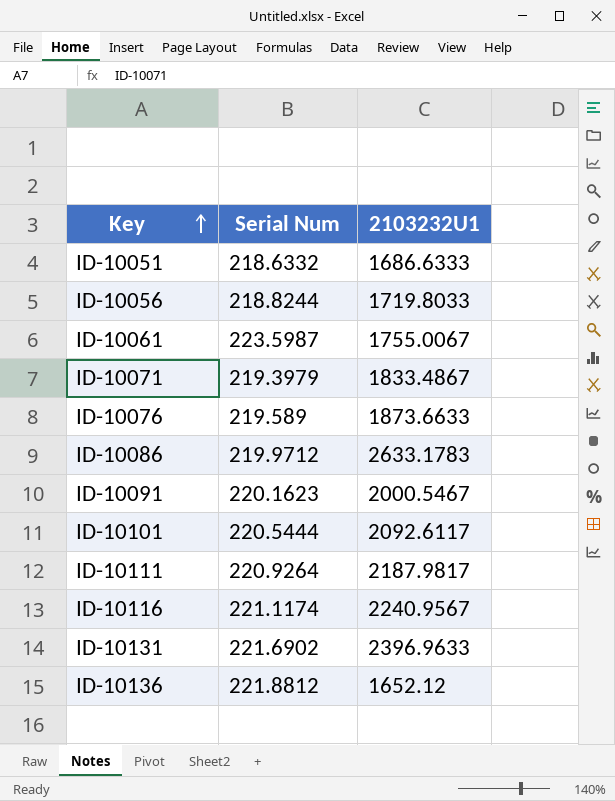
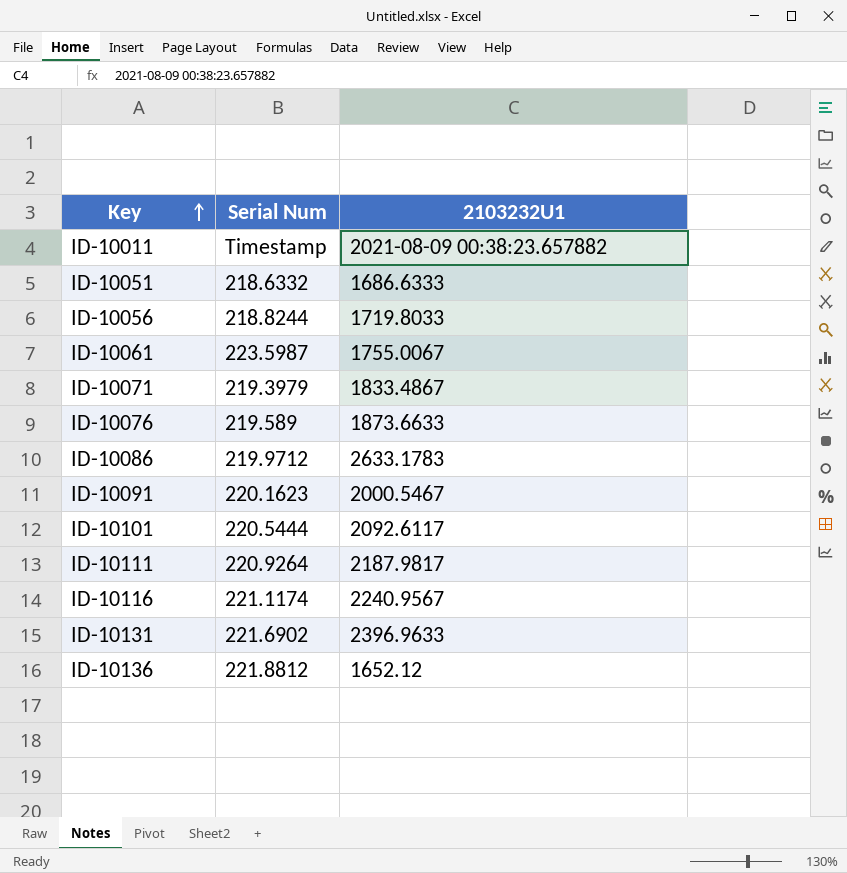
row ID-10011: none -> Timestamp | 2021-08-09 00:38:23.657882

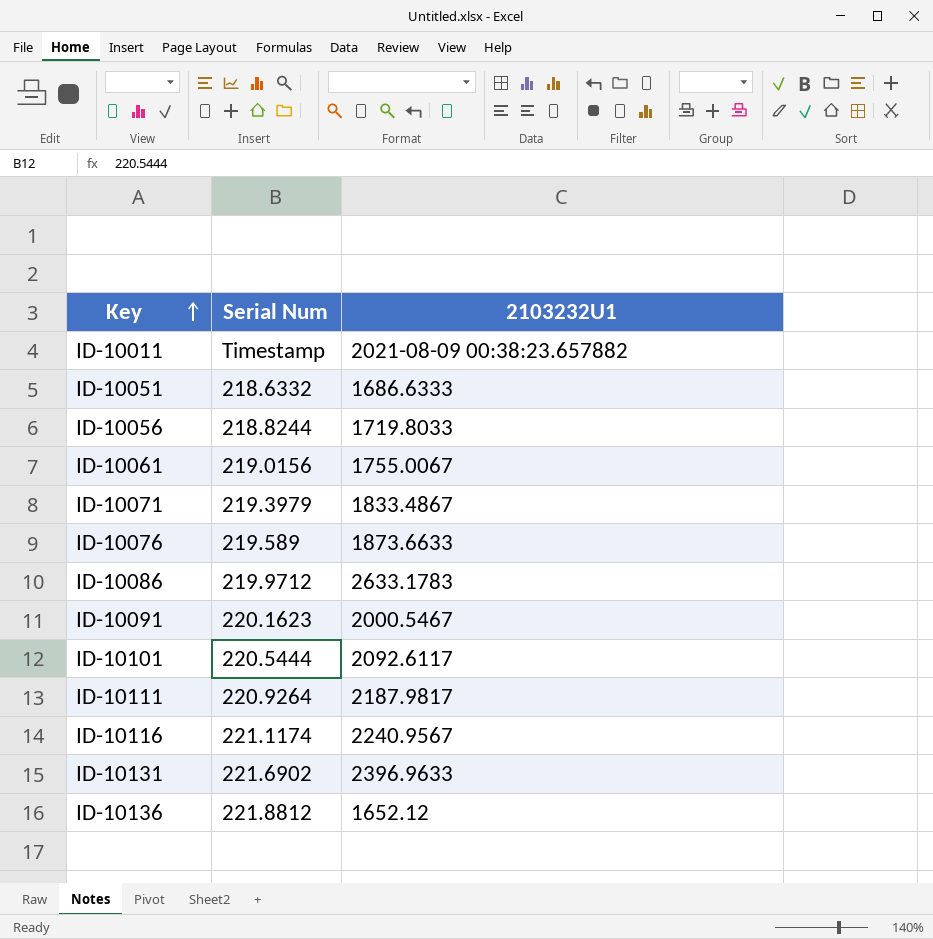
ID-10061 | Serial Num: 223.5987 -> 219.0156

